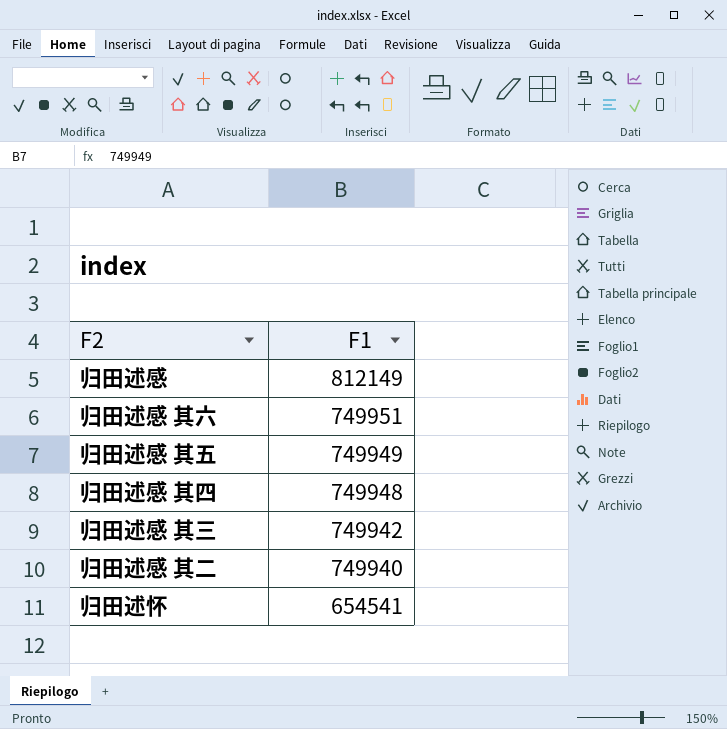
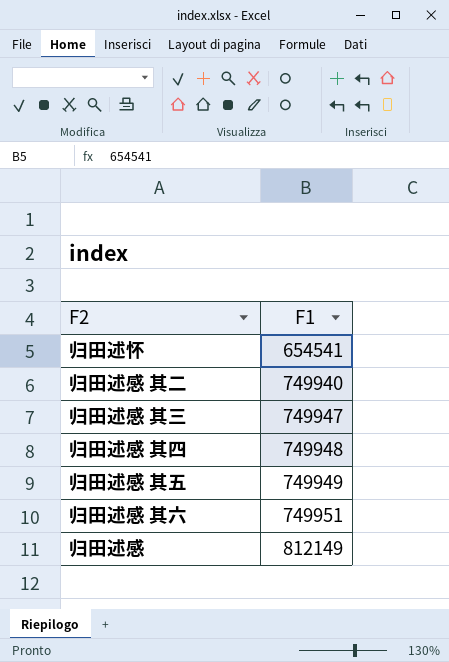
row order: F1 descending -> F1 ascending
归田述感 其三 | F1: 749942 -> 749947

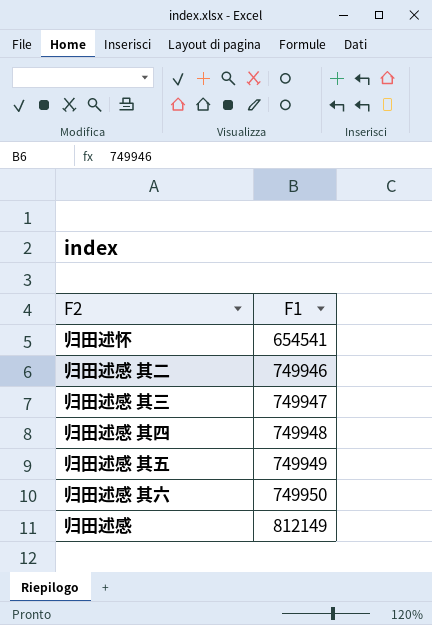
归田述感 其二 | F1: 749940 -> 749946
归田述感 其六 | F1: 749951 -> 749950

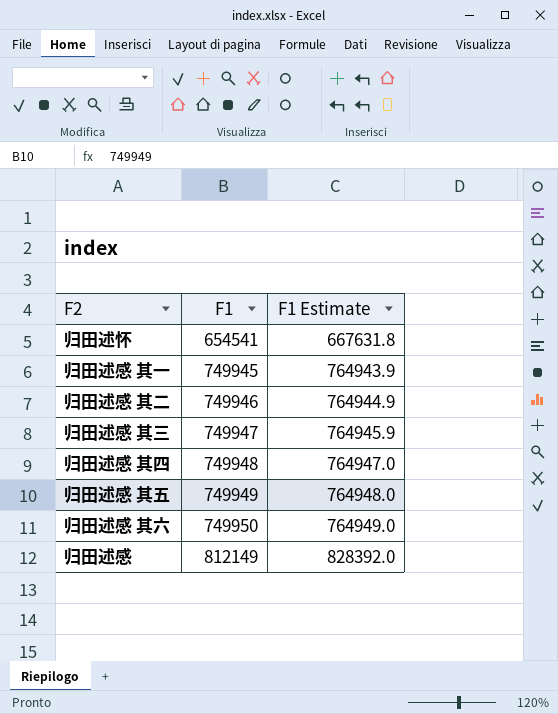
column F1 Estimate | formula: none -> [F1] * 1.02
row 归田述感 其一: none -> 749945 | 764943.9

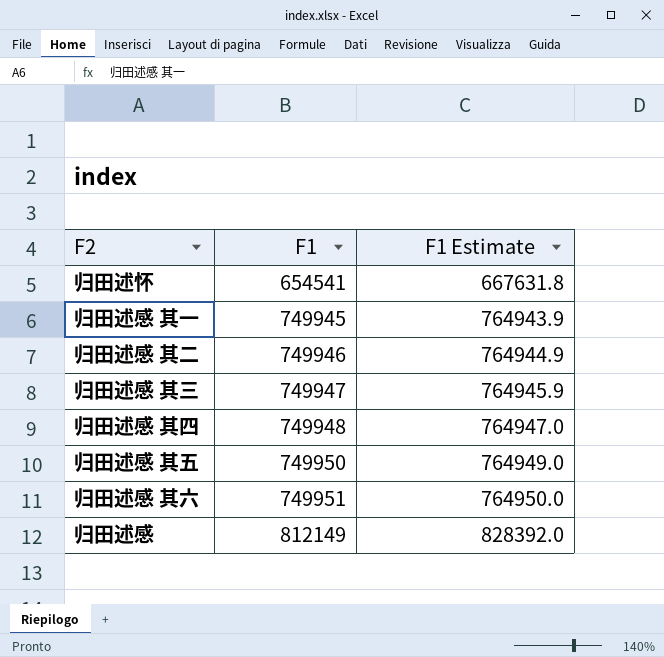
归田述感 其五 | F1: 749949 -> 749950
归田述感 其五 | F1 Estimate: 764948.0 -> 764949.0
归田述感 其六 | F1: 749950 -> 749951
归田述感 其六 | F1 Estimate: 764949.0 -> 764950.0

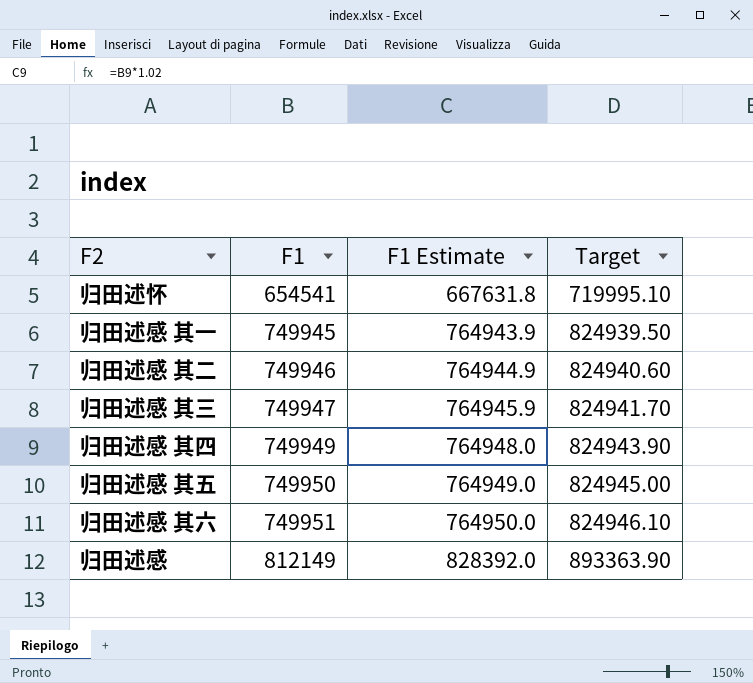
column Target | formula: none -> [F1] * 1.1
归田述感 其四 | F1: 749948 -> 749949
归田述感 其四 | F1 Estimate: 764947.0 -> 764948.0

